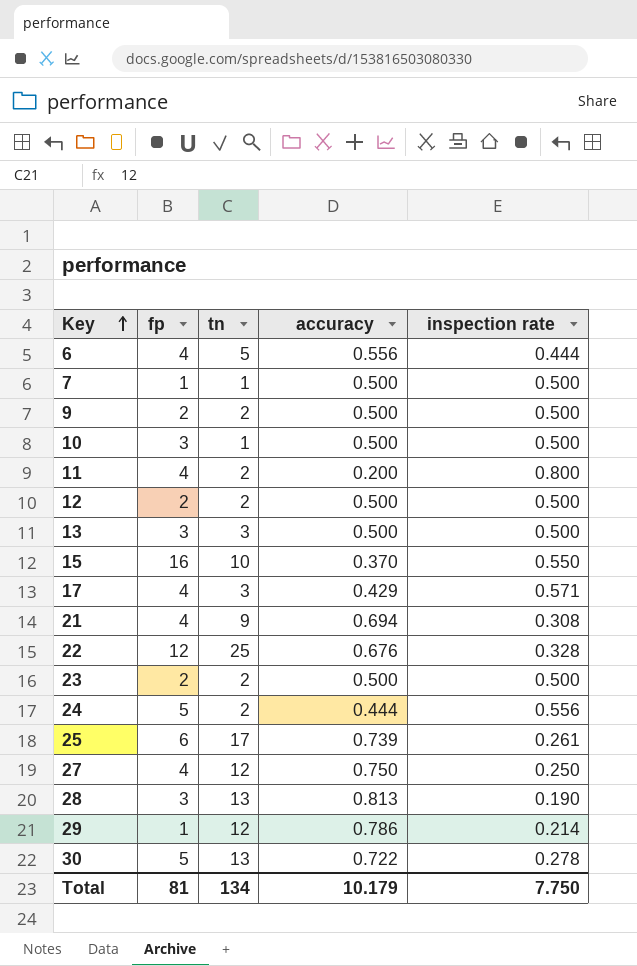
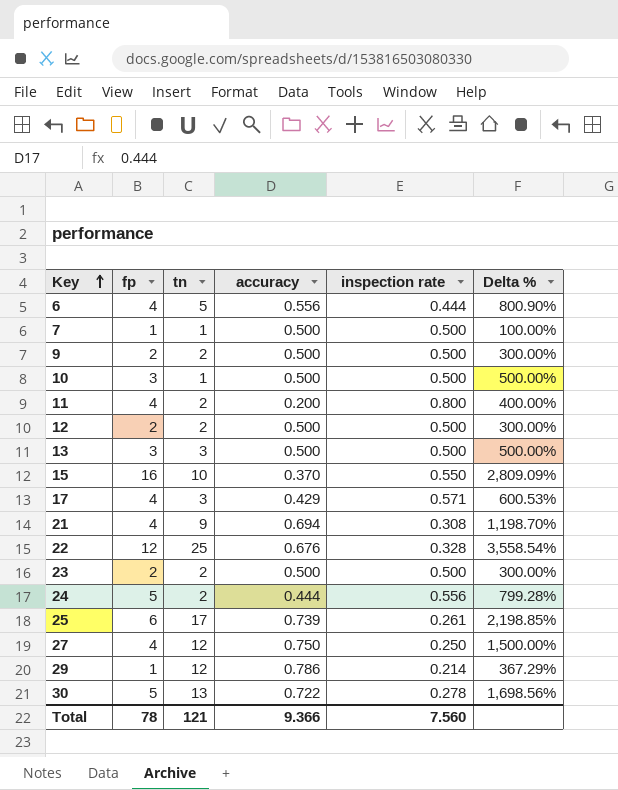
column Delta % | formula: none -> ([fp] - [inspection rate]) / [inspection rate]
row 28: 3 | 13 | 0.813 | 0.190 -> none
Total | fp: 81 -> 78
Total | tn: 134 -> 121
Total | accuracy: 10.179 -> 9.366
Total | inspection rate: 7.750 -> 7.560

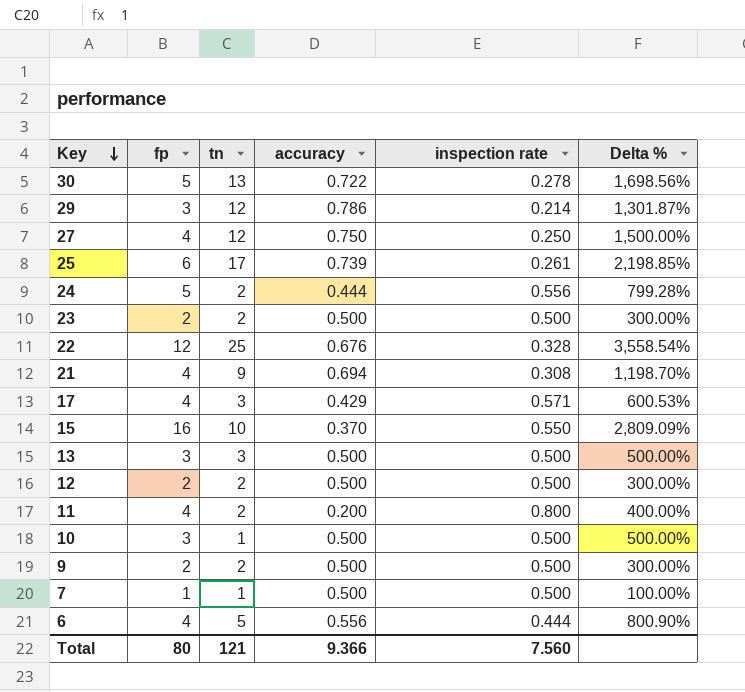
row order: Key ascending -> Key descending
29 | fp: 1 -> 3
29 | Delta %: 367.29% -> 1,301.87%
Total | fp: 78 -> 80

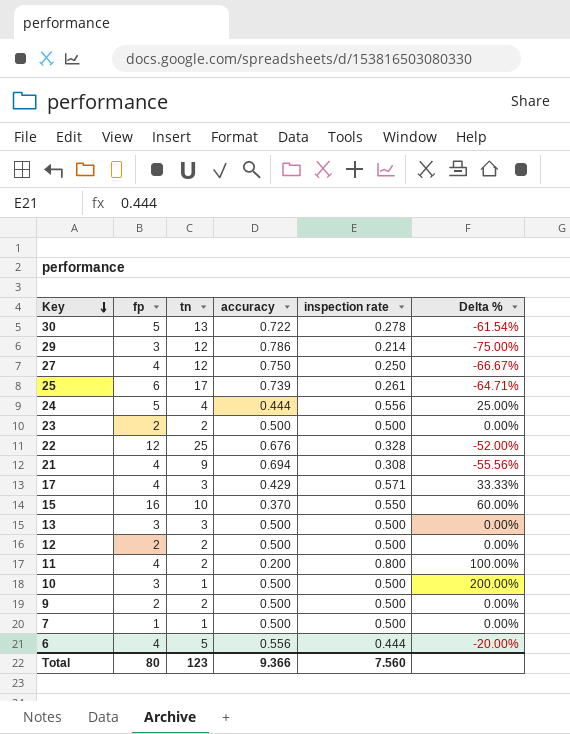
column Delta % | formula: ([fp] - [inspection rate]) / [inspection rate] -> ([fp] - [tn]) / [tn]
24 | tn: 2 -> 4
Total | tn: 121 -> 123

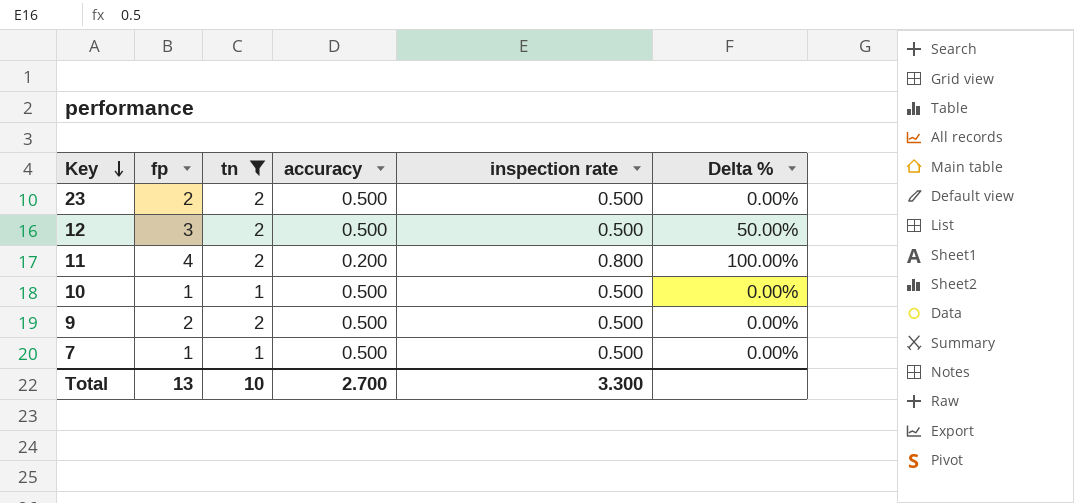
filter: none -> tn <= 2
12 | fp: 2 -> 3
12 | Delta %: 0.00% -> 50.00%
10 | fp: 3 -> 1
10 | Delta %: 200.00% -> 0.00%
Total | fp: 80 -> 13
Total | tn: 123 -> 10
Total | accuracy: 9.366 -> 2.700
Total | inspection rate: 7.560 -> 3.300

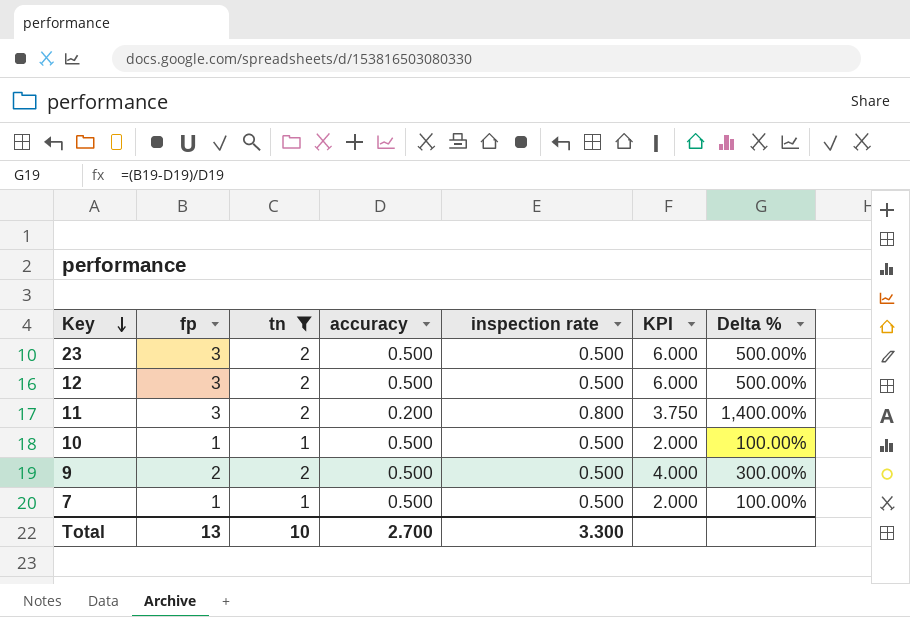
column KPI | formula: none -> [fp] / [inspection rate]
column Delta % | formula: ([fp] - [tn]) / [tn] -> ([fp] - [accuracy]) / [accuracy]
23 | fp: 2 -> 3
11 | fp: 4 -> 3

